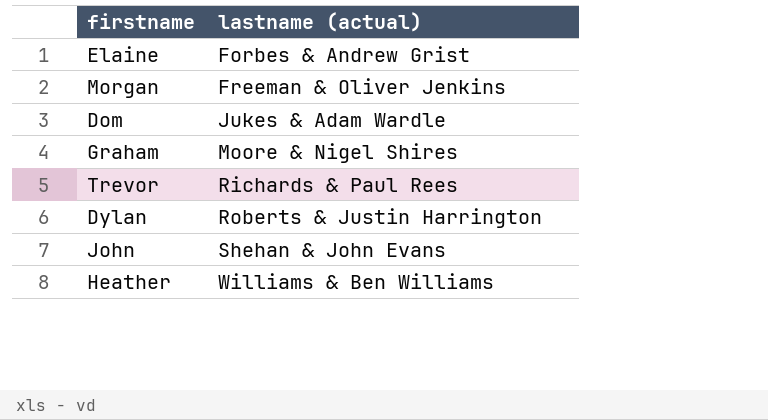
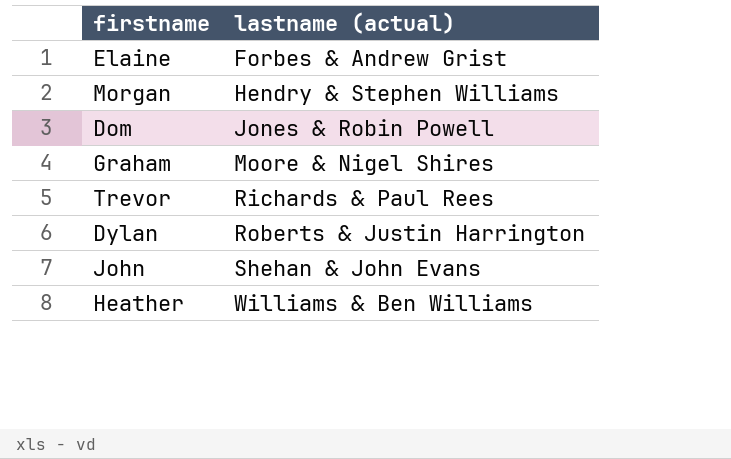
Morgan | lastname (actual): Freeman & Oliver Jenkins -> Hendry & Stephen Williams
Dom | lastname (actual): Jukes & Adam Wardle -> Jones & Robin Powell

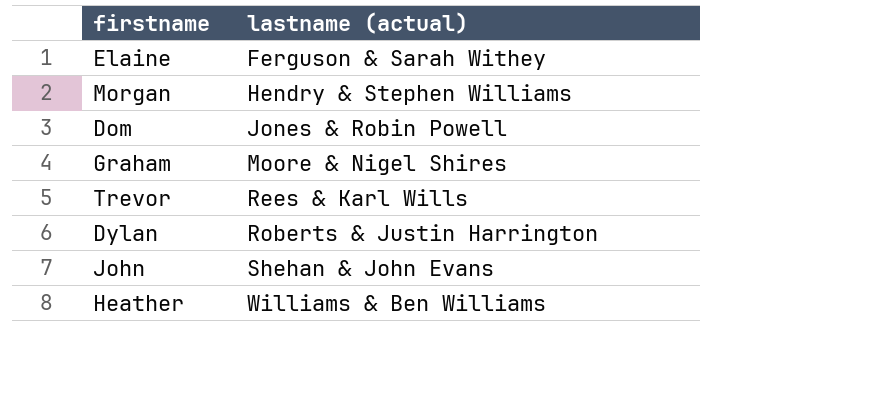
Elaine | lastname (actual): Forbes & Andrew Grist -> Ferguson & Sarah Withey
Trevor | lastname (actual): Richards & Paul Rees -> Rees & Karl Wills

